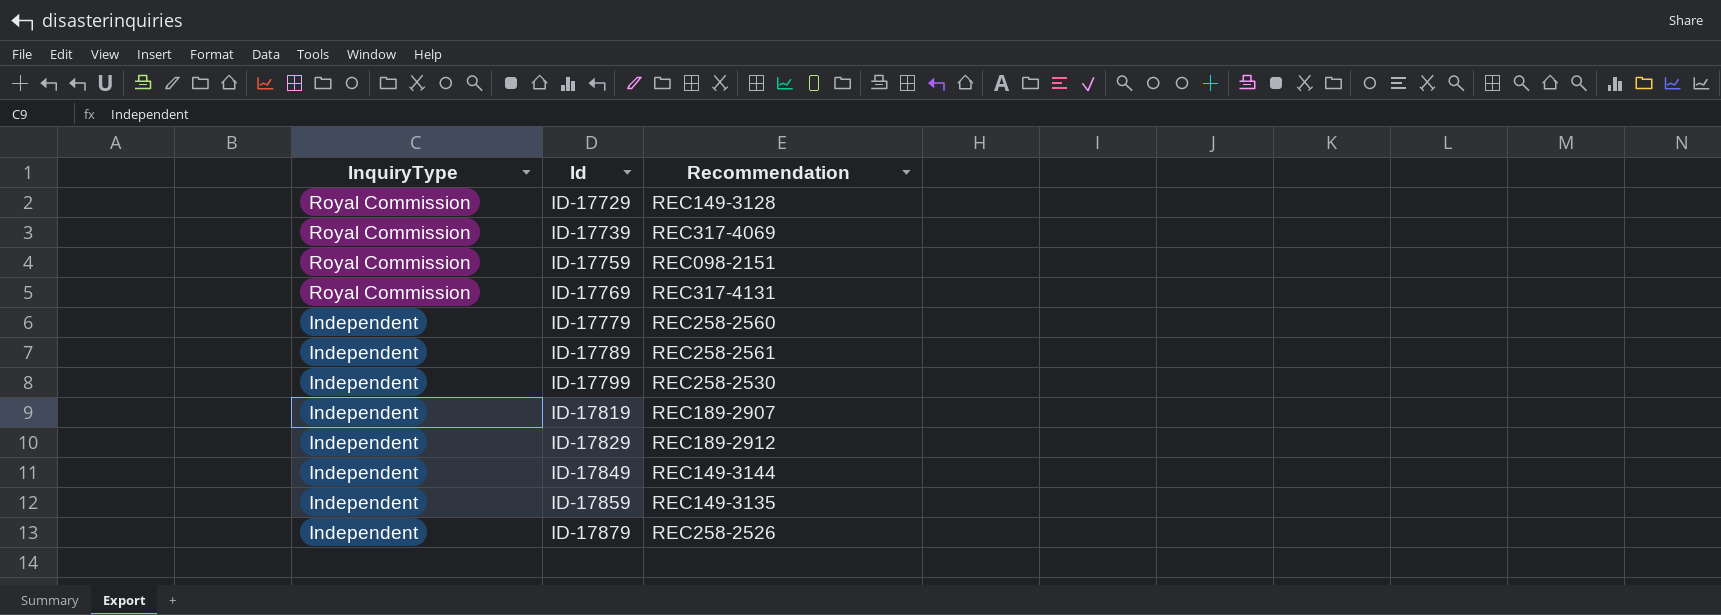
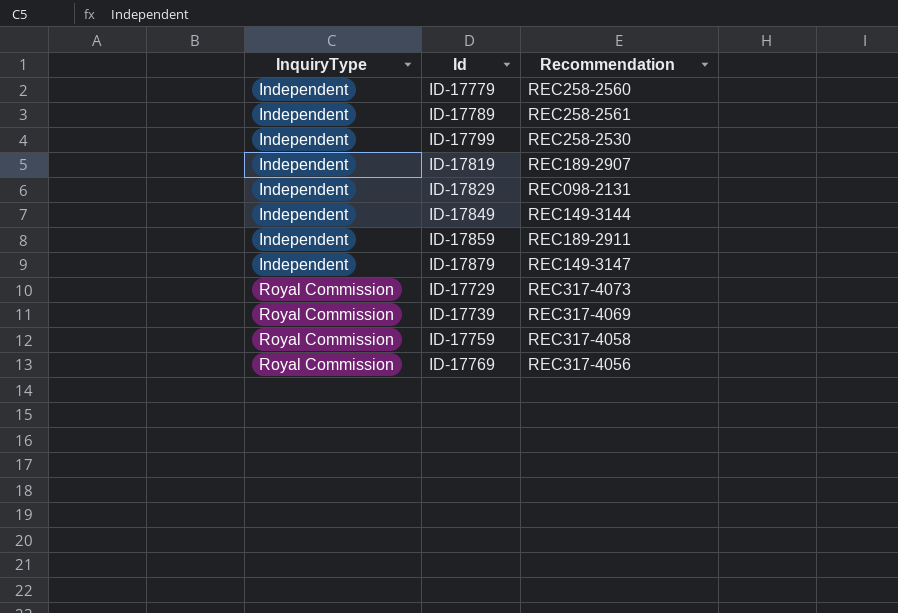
row order: InquiryType descending -> InquiryType ascending
ID-17829 | Recommendation: REC189-2912 -> REC098-2131
ID-17859 | Recommendation: REC149-3135 -> REC189-2911
ID-17879 | Recommendation: REC258-2526 -> REC149-3147
ID-17729 | Recommendation: REC149-3128 -> REC317-4073
ID-17759 | Recommendation: REC098-2151 -> REC317-4058
ID-17769 | Recommendation: REC317-4131 -> REC317-4056

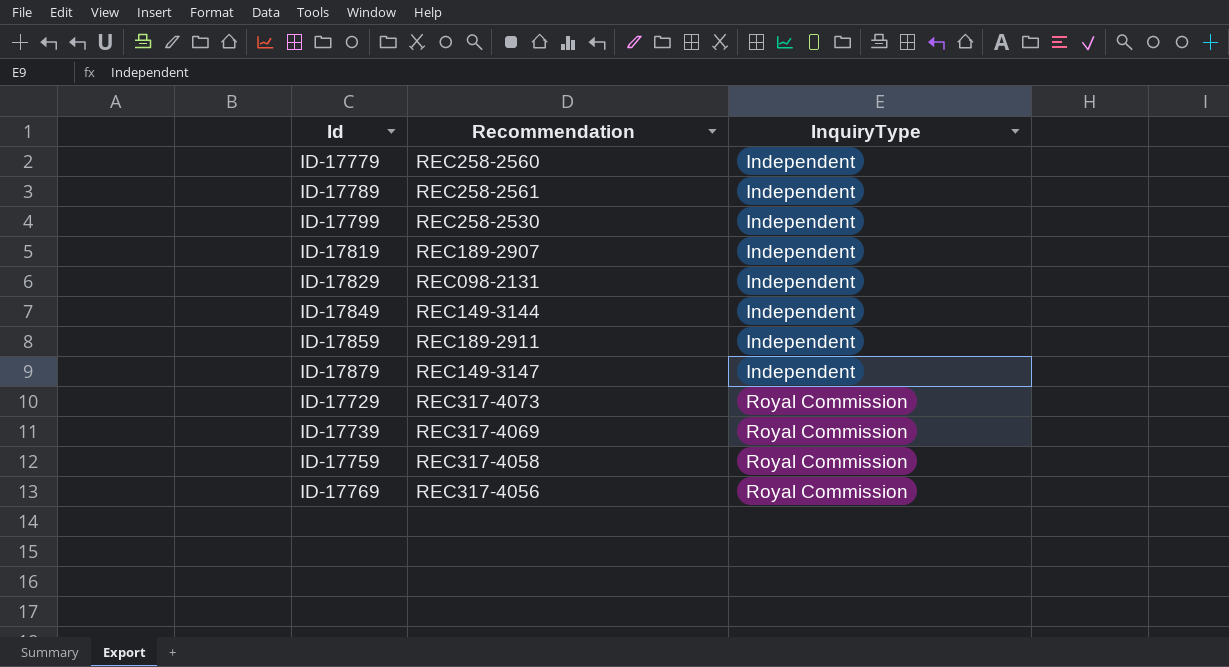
column InquiryType | position: 1 -> 3

